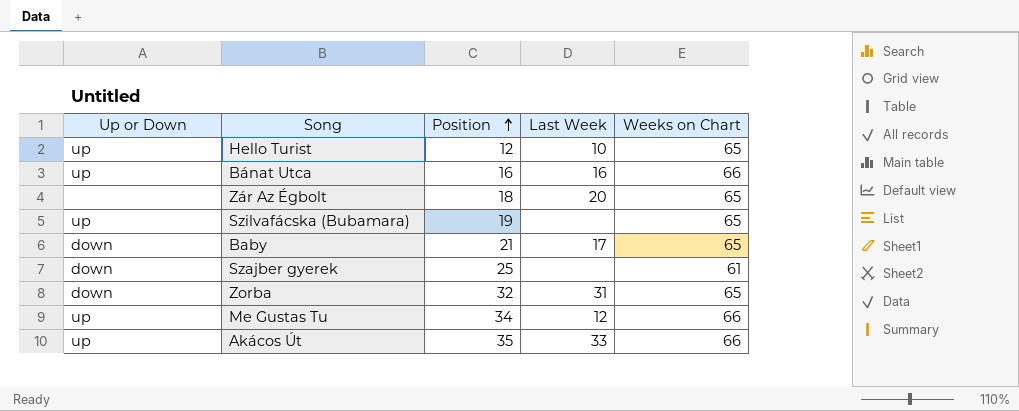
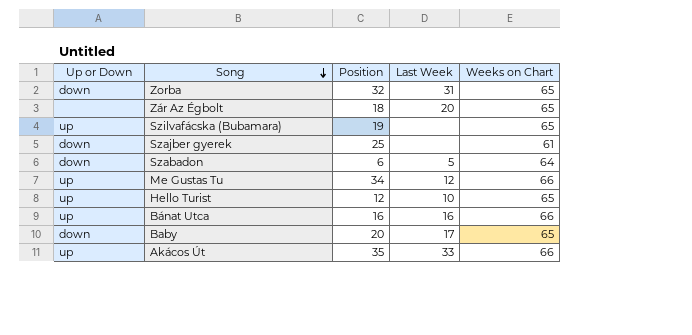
row order: Position ascending -> Song descending
row Szabadon: none -> down | 6 | 5 | 64
Baby | Position: 21 -> 20

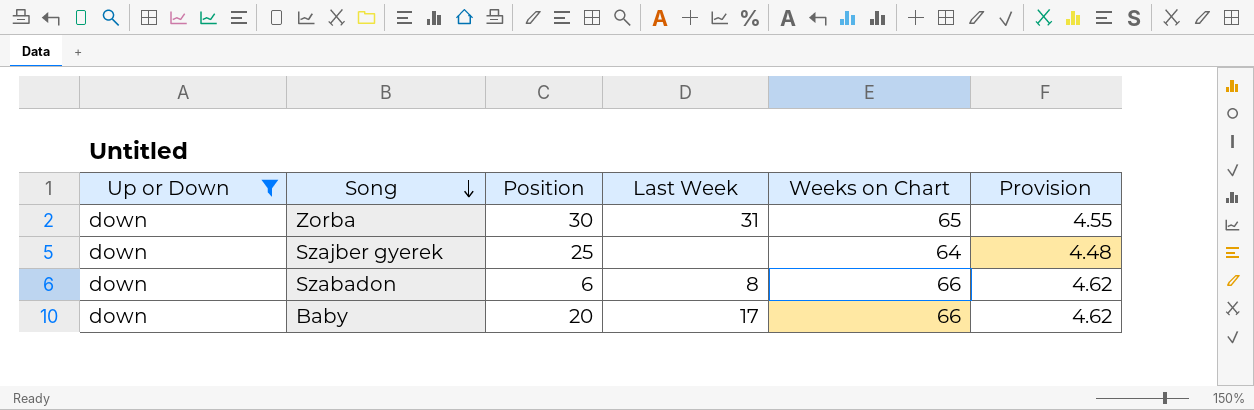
filter: none -> Up or Down = down
column Provision | formula: none -> [Weeks on Chart] * 0.07
Zorba | Position: 32 -> 30
Szajber gyerek | Weeks on Chart: 61 -> 64
Szabadon | Last Week: 5 -> 8
Szabadon | Weeks on Chart: 64 -> 66
Baby | Weeks on Chart: 65 -> 66

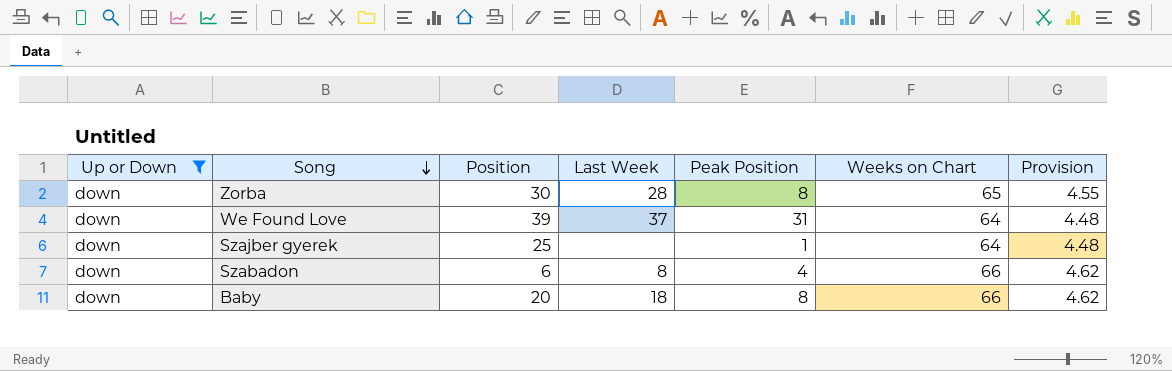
column Peak Position | position: none -> 5
Zorba | Last Week: 31 -> 28
row We Found Love: none -> down | 39 | 37 | 31 | 64 | 4.48
Baby | Last Week: 17 -> 18

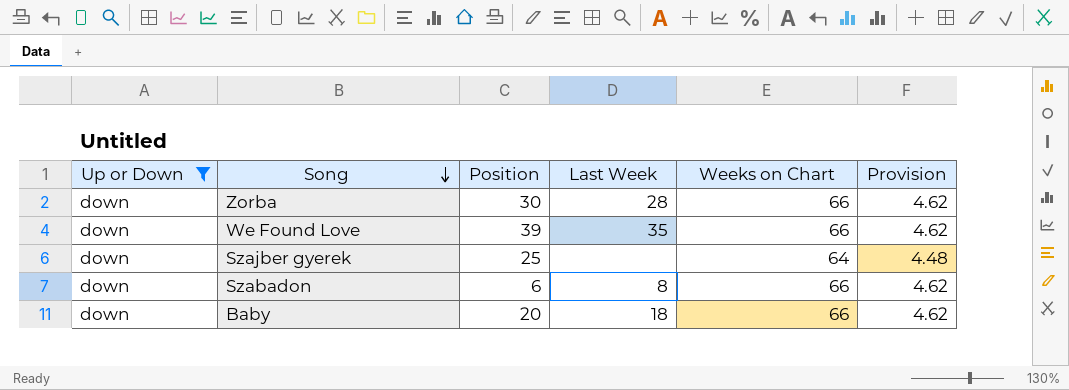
column Peak Position | position: 5 -> none
Zorba | Weeks on Chart: 65 -> 66
Zorba | Provision: 4.55 -> 4.62
We Found Love | Last Week: 37 -> 35
We Found Love | Weeks on Chart: 64 -> 66
We Found Love | Provision: 4.48 -> 4.62

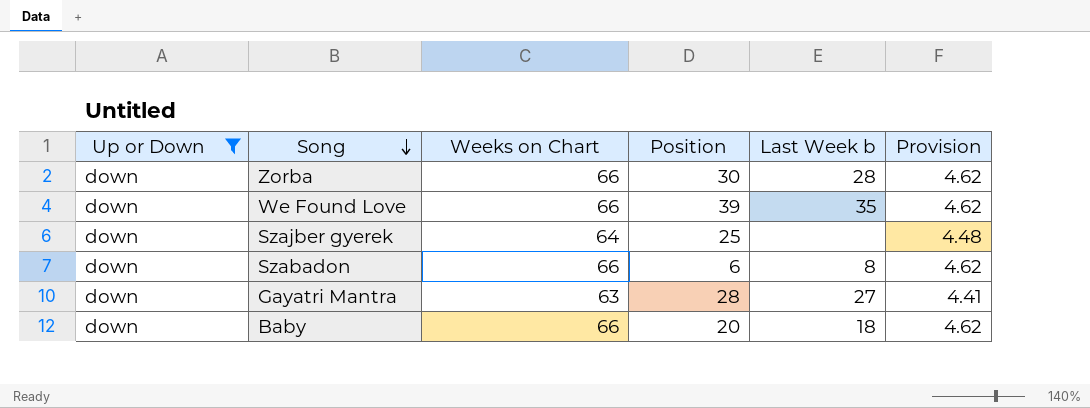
column Weeks on Chart | position: 5 -> 3
column name: Last Week -> Last Week b
row Gayatri Mantra: none -> down | 63 | 28 | 27 | 4.41

